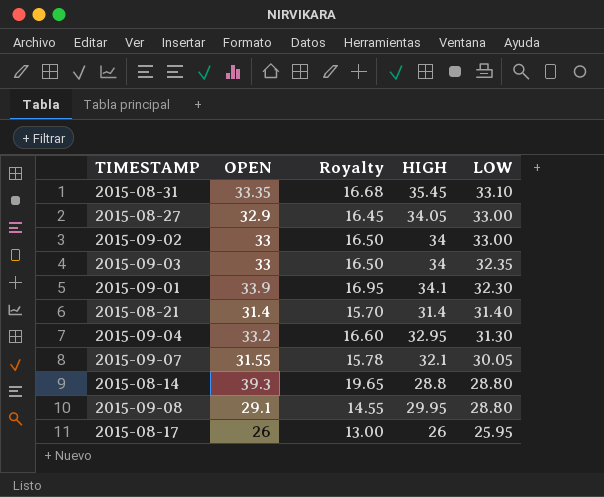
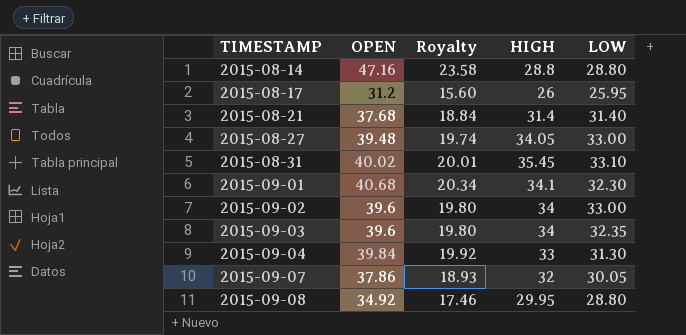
row order: LOW descending -> TIMESTAMP ascending
2015-08-14 | OPEN: 39.3 -> 47.16
2015-08-14 | Royalty: 19.65 -> 23.58
2015-08-17 | OPEN: 26 -> 31.2
2015-08-17 | Royalty: 13.00 -> 15.60
2015-08-21 | OPEN: 31.4 -> 37.68
2015-08-21 | Royalty: 15.70 -> 18.84
2015-08-27 | OPEN: 32.9 -> 39.48
2015-08-27 | Royalty: 16.45 -> 19.74
2015-08-31 | OPEN: 33.35 -> 40.02
2015-08-31 | Royalty: 16.68 -> 20.01
2015-09-01 | OPEN: 33.9 -> 40.68
2015-09-01 | Royalty: 16.95 -> 20.34
2015-09-02 | OPEN: 33 -> 39.6
2015-09-02 | Royalty: 16.50 -> 19.80
2015-09-03 | OPEN: 33 -> 39.6
2015-09-03 | Royalty: 16.50 -> 19.80
2015-09-04 | OPEN: 33.2 -> 39.84
2015-09-04 | Royalty: 16.60 -> 19.92
2015-09-04 | HIGH: 32.95 -> 33
2015-09-07 | OPEN: 31.55 -> 37.86
2015-09-07 | Royalty: 15.78 -> 18.93
2015-09-07 | HIGH: 32.1 -> 32
2015-09-08 | OPEN: 29.1 -> 34.92
2015-09-08 | Royalty: 14.55 -> 17.46

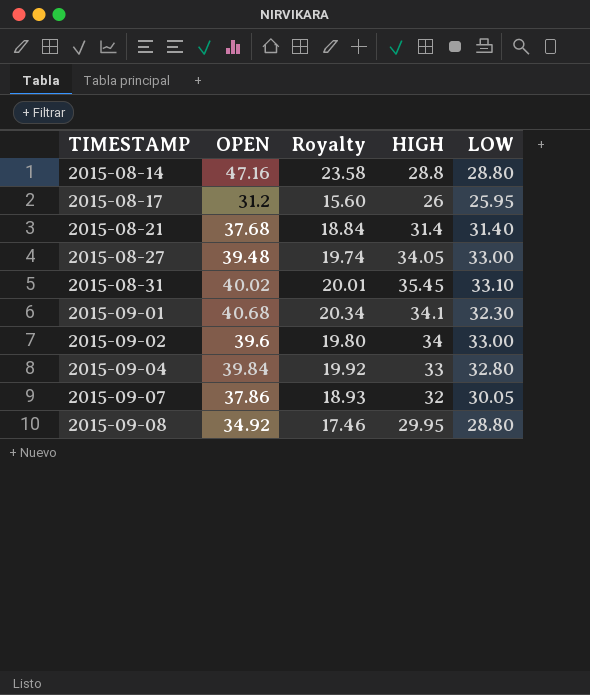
row 2015-09-03: 39.6 | 19.80 | 34 | 32.35 -> none
2015-09-04 | LOW: 31.30 -> 32.80

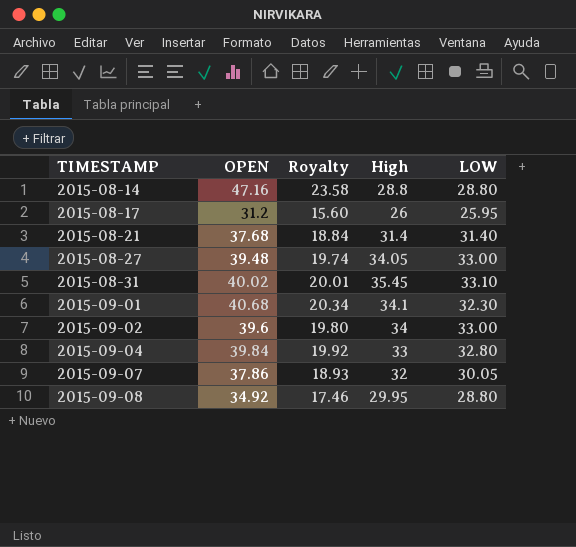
column name: HIGH -> High

